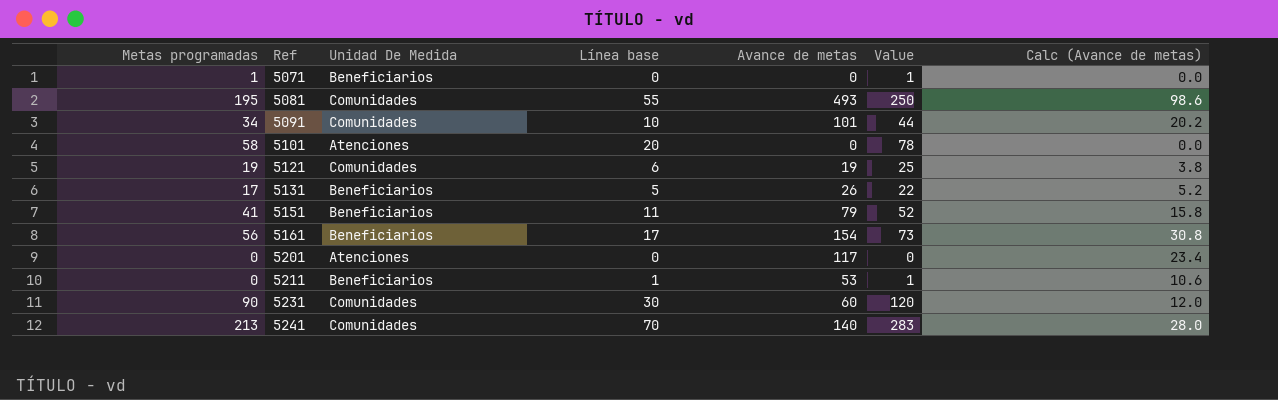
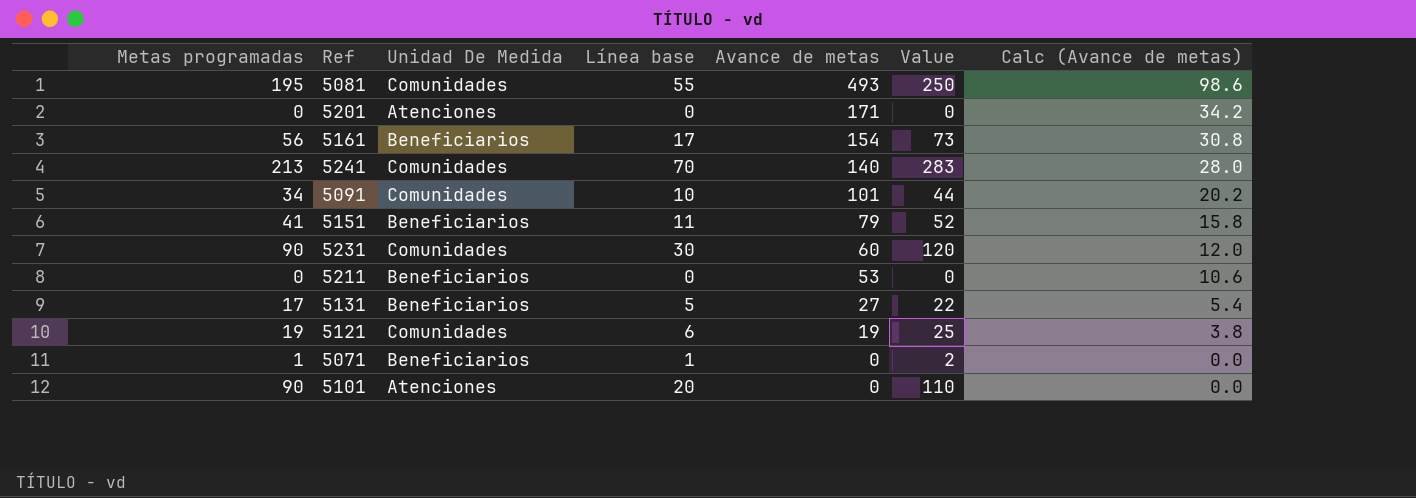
row order: Ref ascending -> Avance de metas descending
5201 | Avance de metas: 117 -> 171
5201 | Calc (Avance de metas): 23.4 -> 34.2
5211 | Línea base: 1 -> 0
5211 | Value: 1 -> 0
5131 | Avance de metas: 26 -> 27
5131 | Calc (Avance de metas): 5.2 -> 5.4
5071 | Línea base: 0 -> 1
5071 | Value: 1 -> 2
5101 | Metas programadas: 58 -> 90
5101 | Value: 78 -> 110

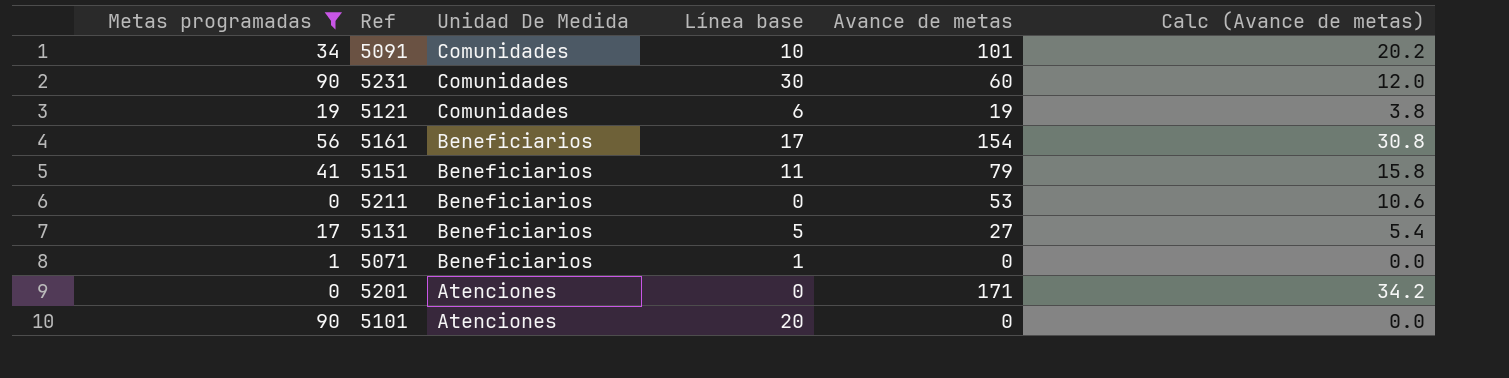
filter: none -> Metas programadas <= 90
row order: Avance de metas descending -> Unidad De Medida descending
column Value | formula: [Metas programadas] + [Línea base] -> none

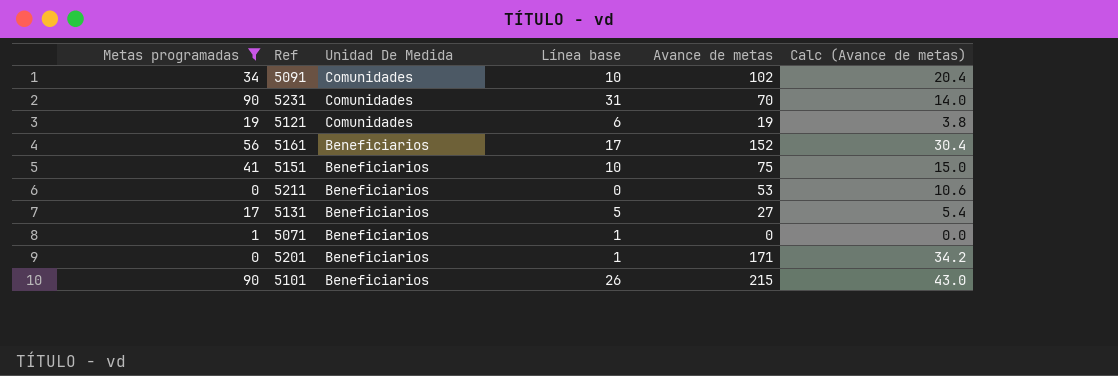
5091 | Avance de metas: 101 -> 102
5091 | Calc (Avance de metas): 20.2 -> 20.4
5231 | Línea base: 30 -> 31
5231 | Avance de metas: 60 -> 70
5231 | Calc (Avance de metas): 12.0 -> 14.0
5161 | Avance de metas: 154 -> 152
5161 | Calc (Avance de metas): 30.8 -> 30.4
5151 | Línea base: 11 -> 10
5151 | Avance de metas: 79 -> 75
5151 | Calc (Avance de metas): 15.8 -> 15.0
5201 | Unidad De Medida: Atenciones -> Beneficiarios
5201 | Línea base: 0 -> 1
5101 | Unidad De Medida: Atenciones -> Beneficiarios
5101 | Línea base: 20 -> 26
5101 | Avance de metas: 0 -> 215
5101 | Calc (Avance de metas): 0.0 -> 43.0

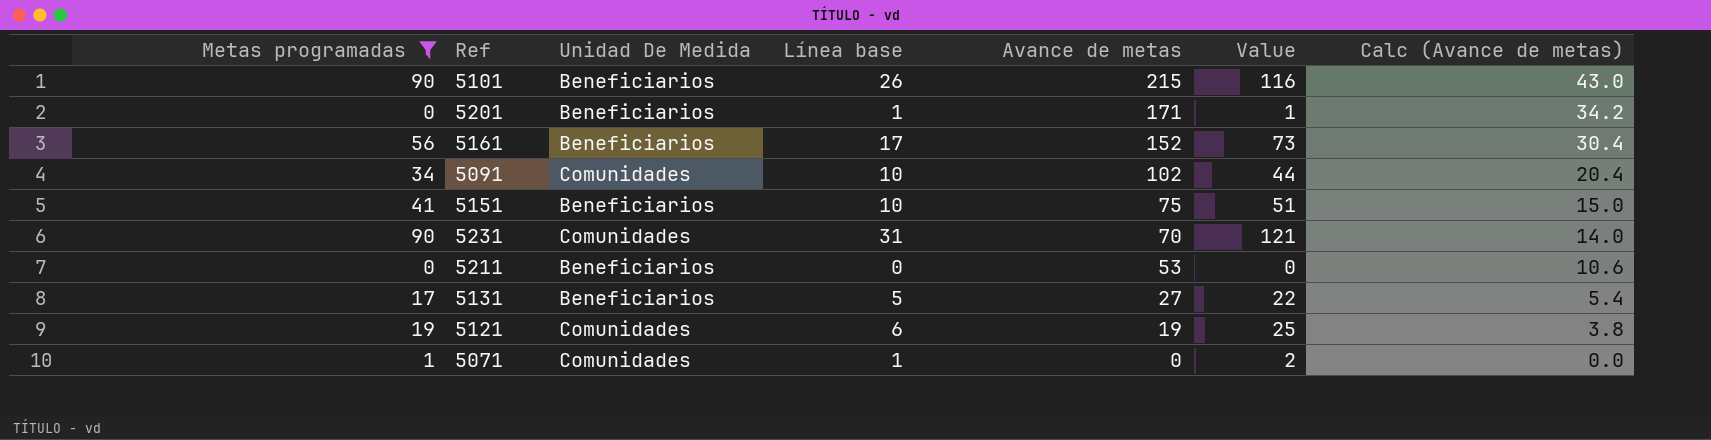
row order: Unidad De Medida descending -> Avance de metas descending
column Value | formula: none -> [Metas programadas] + [Línea base]
5071 | Unidad De Medida: Beneficiarios -> Comunidades

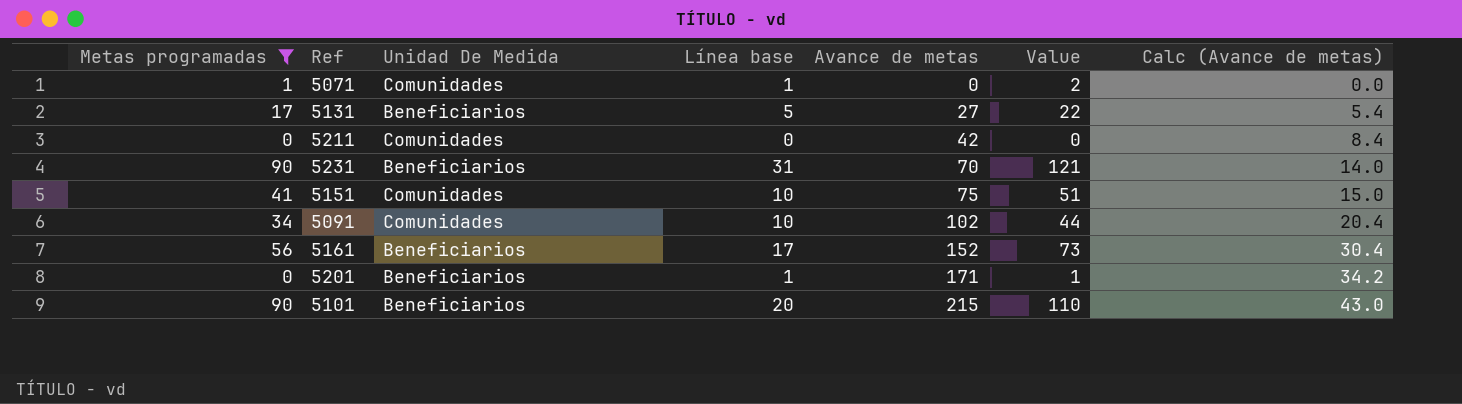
row order: Avance de metas descending -> Avance de metas ascending
row 5121: 19 | Comunidades | 6 | 19 | 25 | 3.8 -> none
5211 | Unidad De Medida: Beneficiarios -> Comunidades
5211 | Avance de metas: 53 -> 42
5211 | Calc (Avance de metas): 10.6 -> 8.4
5231 | Unidad De Medida: Comunidades -> Beneficiarios
5151 | Unidad De Medida: Beneficiarios -> Comunidades
5101 | Línea base: 26 -> 20
5101 | Value: 116 -> 110

